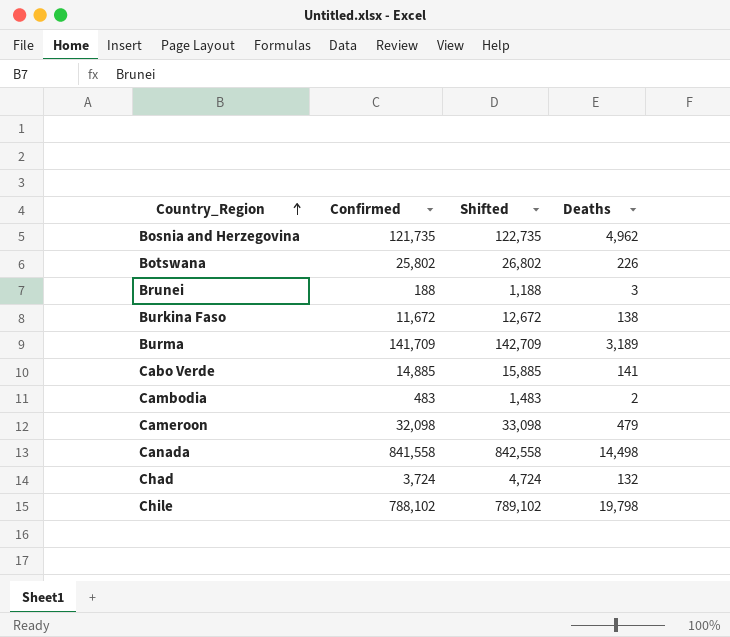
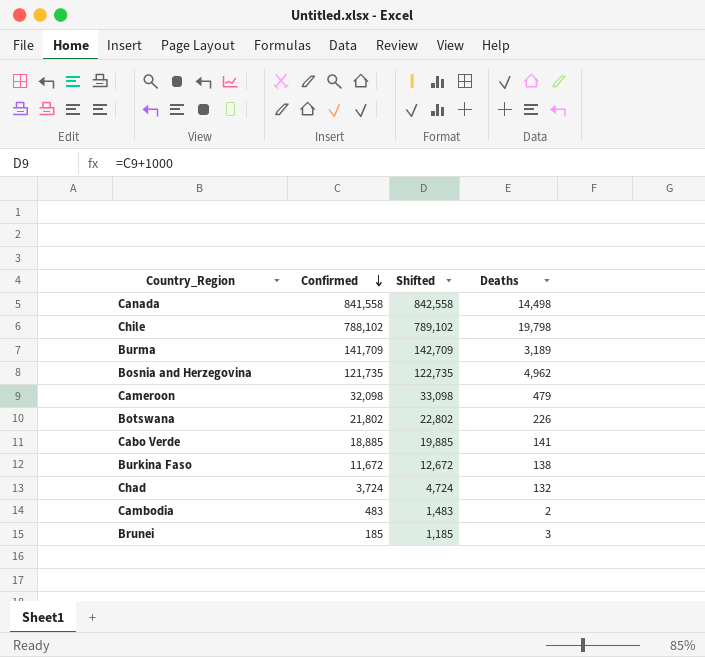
row order: Country_Region ascending -> Confirmed descending
Botswana | Confirmed: 25,802 -> 21,802
Botswana | Shifted: 26,802 -> 22,802
Cabo Verde | Confirmed: 14,885 -> 18,885
Cabo Verde | Shifted: 15,885 -> 19,885
Brunei | Confirmed: 188 -> 185
Brunei | Shifted: 1,188 -> 1,185

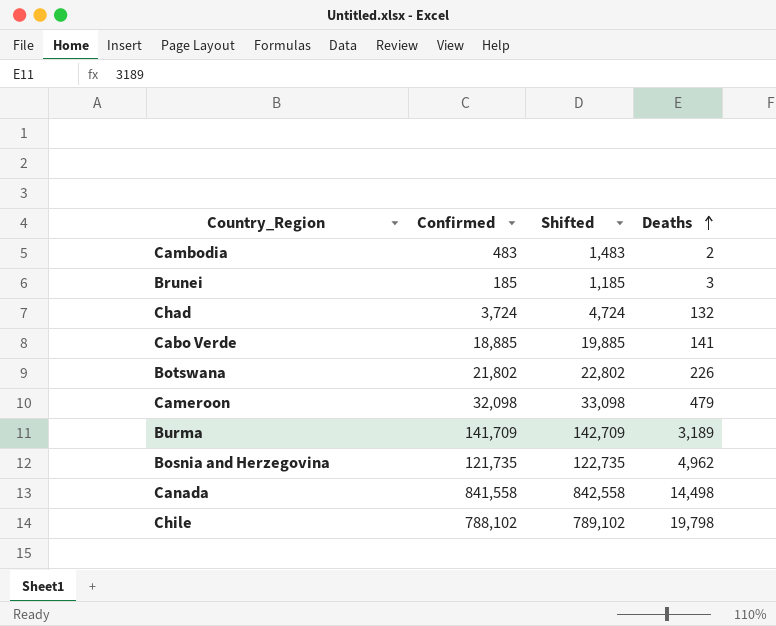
row order: Confirmed descending -> Deaths ascending
row Burkina Faso: 11,672 | 12,672 | 138 -> none

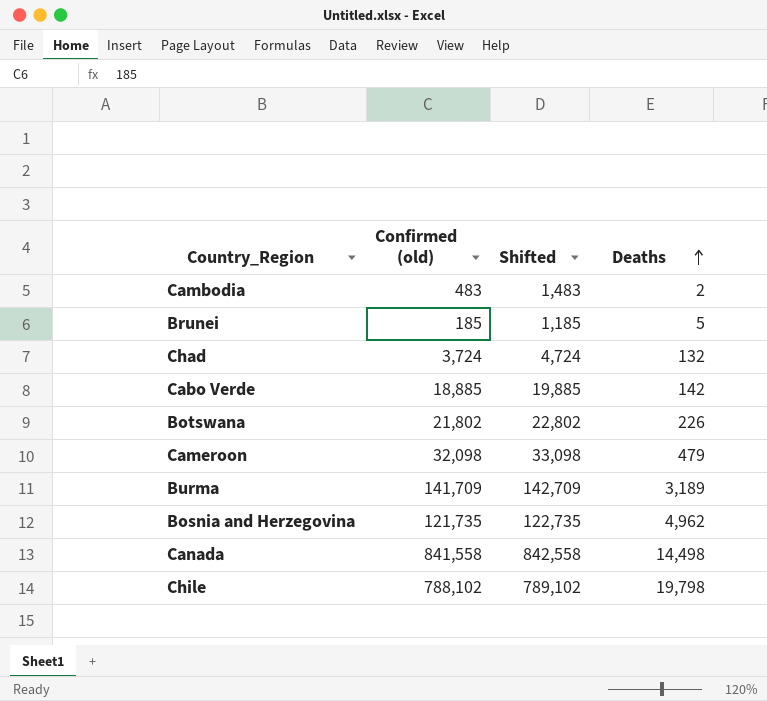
column name: Confirmed -> Confirmed (old)
Brunei | Deaths: 3 -> 5
Cabo Verde | Deaths: 141 -> 142

